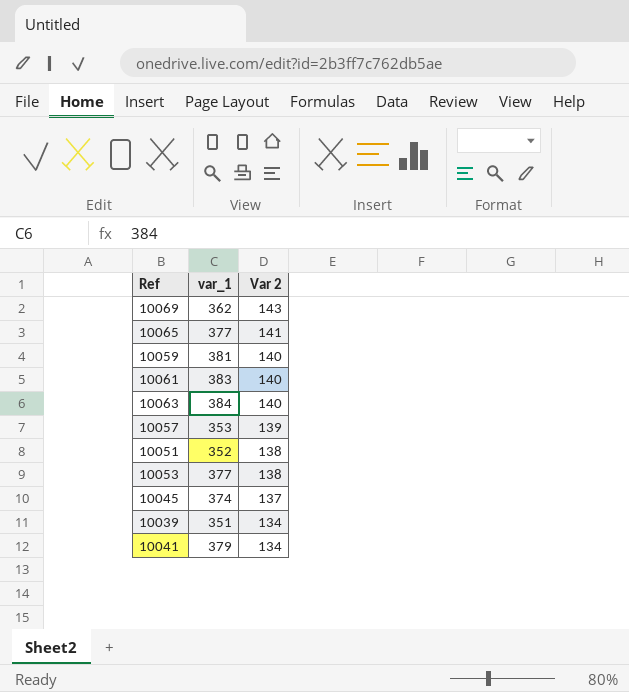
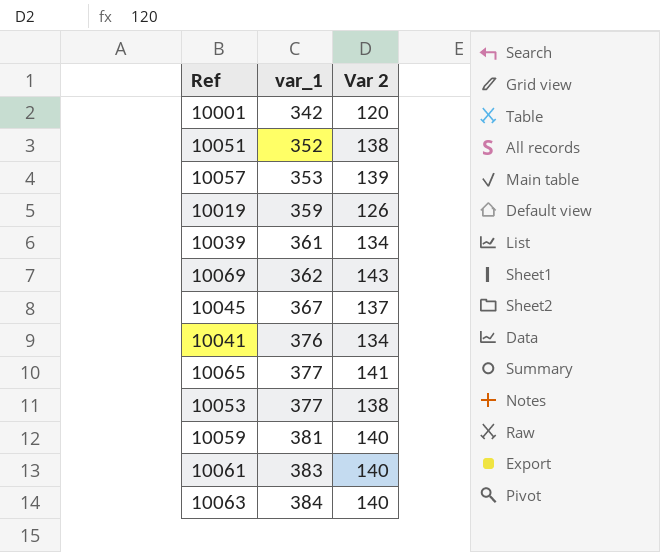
row order: Var 2 descending -> var_1 ascending
row 10001: none -> 342 | 120
row 10019: none -> 359 | 126
10039 | var_1: 351 -> 361
10045 | var_1: 374 -> 367
10041 | var_1: 379 -> 376

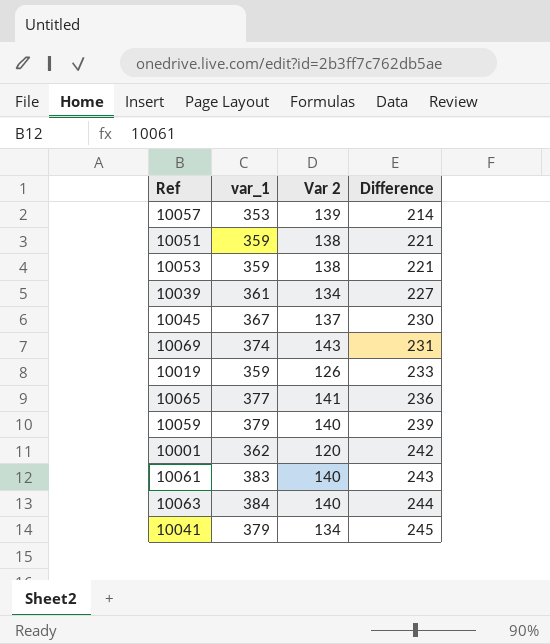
row order: var_1 ascending -> Difference ascending
column Difference | formula: none -> [var_1] - [Var 2]
10051 | var_1: 352 -> 359
10053 | var_1: 377 -> 359
10069 | var_1: 362 -> 374
10059 | var_1: 381 -> 379
10001 | var_1: 342 -> 362
10041 | var_1: 376 -> 379

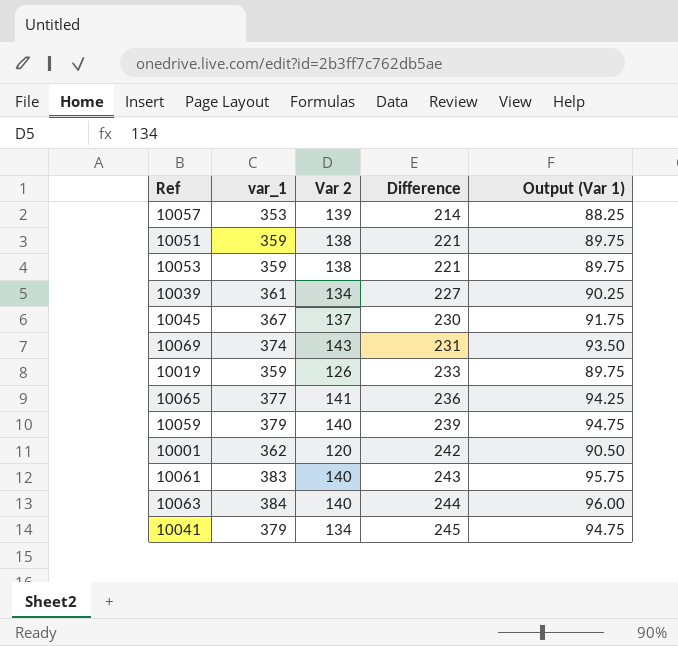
column Output (Var 1) | formula: none -> [var_1] * 0.25

